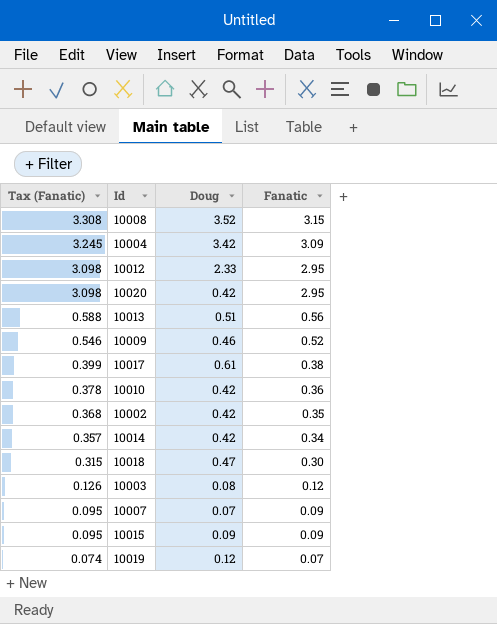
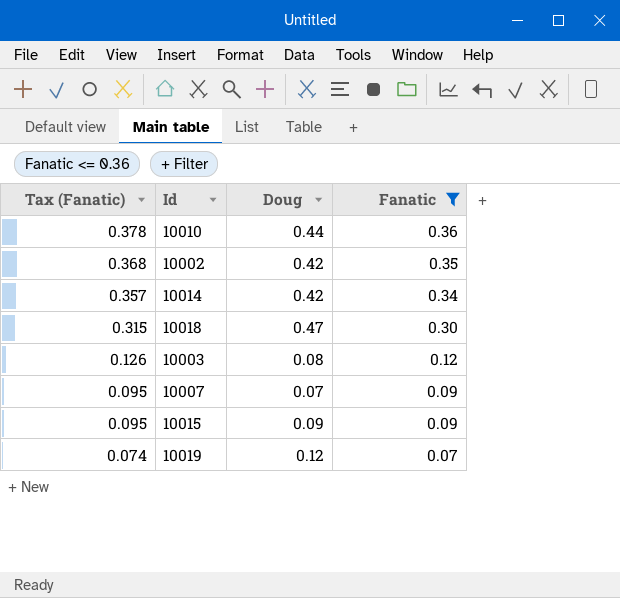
filter: none -> Fanatic <= 0.36
10010 | Doug: 0.42 -> 0.44

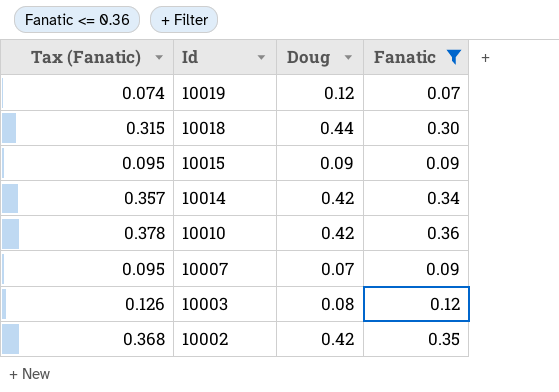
row order: Tax (Fanatic) descending -> Id descending
10018 | Doug: 0.47 -> 0.44
10010 | Doug: 0.44 -> 0.42

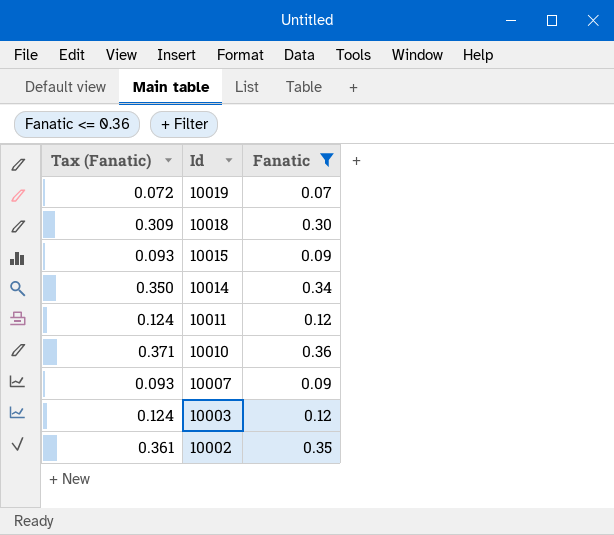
column Doug | position: 3 -> none
column Tax (Fanatic) | formula: [Fanatic] * 1.05 -> [Fanatic] * 1.03
row 10011: none -> 0.124 | 0.12

